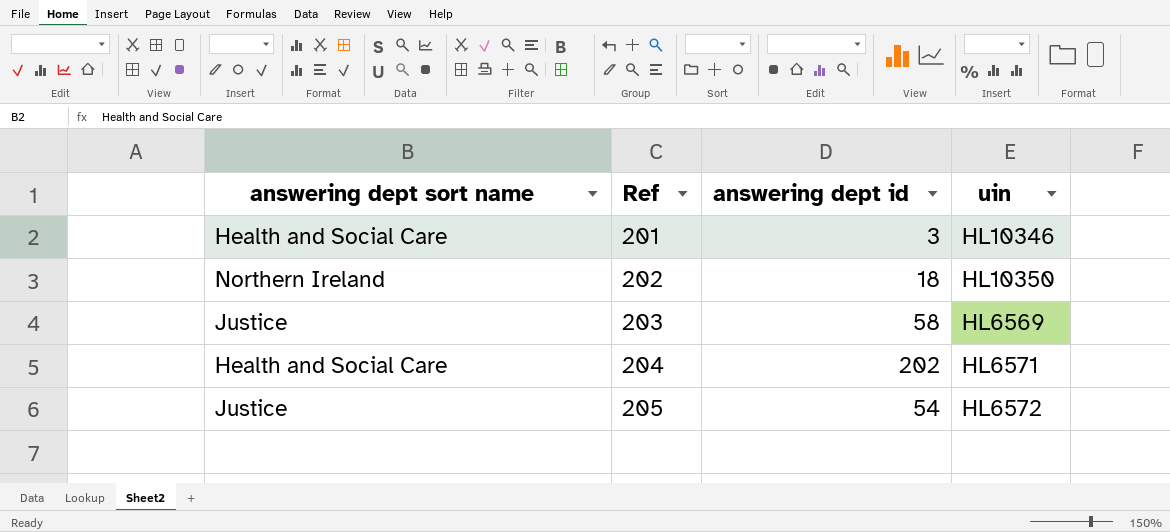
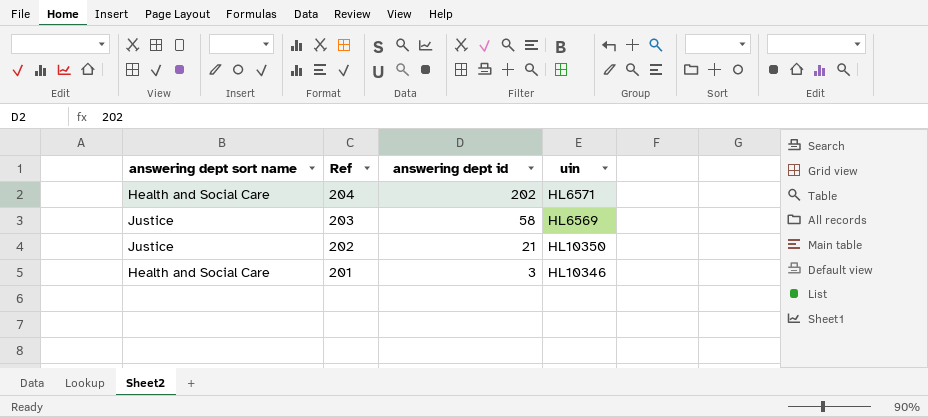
row order: Ref ascending -> Ref descending
row 205: Justice | 54 | HL6572 -> none
202 | answering dept sort name: Northern Ireland -> Justice
202 | answering dept id: 18 -> 21

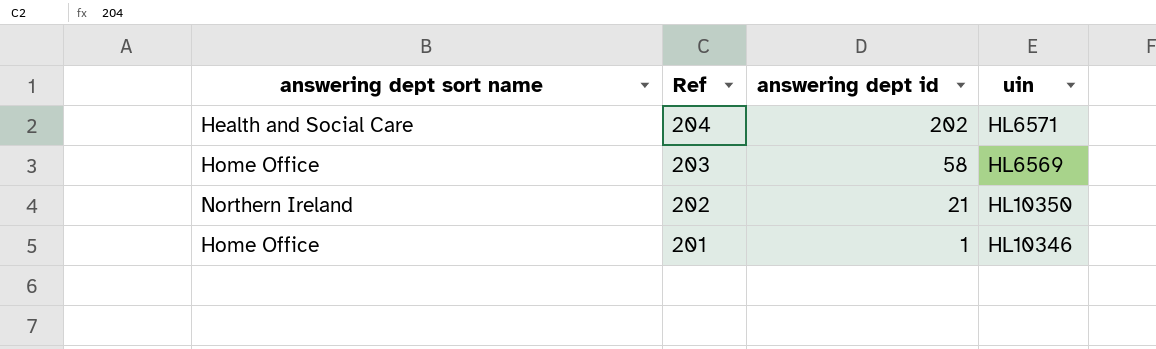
203 | answering dept sort name: Justice -> Home Office
202 | answering dept sort name: Justice -> Northern Ireland
201 | answering dept sort name: Health and Social Care -> Home Office
201 | answering dept id: 3 -> 1

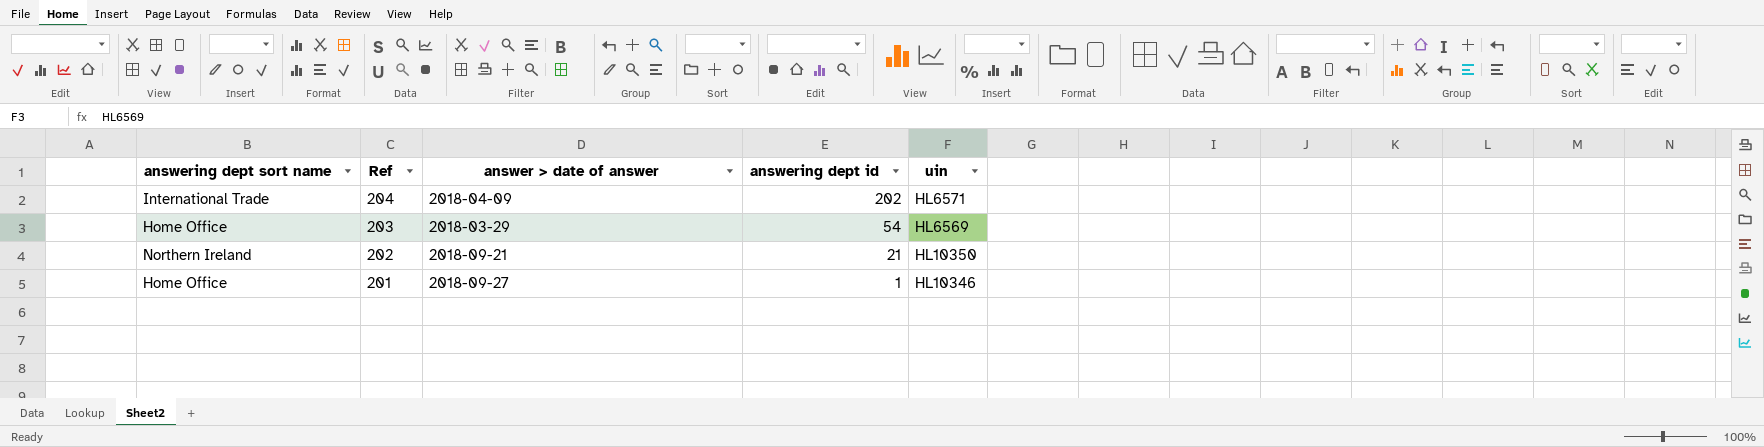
column answer > date of answer | position: none -> 3
204 | answering dept sort name: Health and Social Care -> International Trade
203 | answering dept id: 58 -> 54

